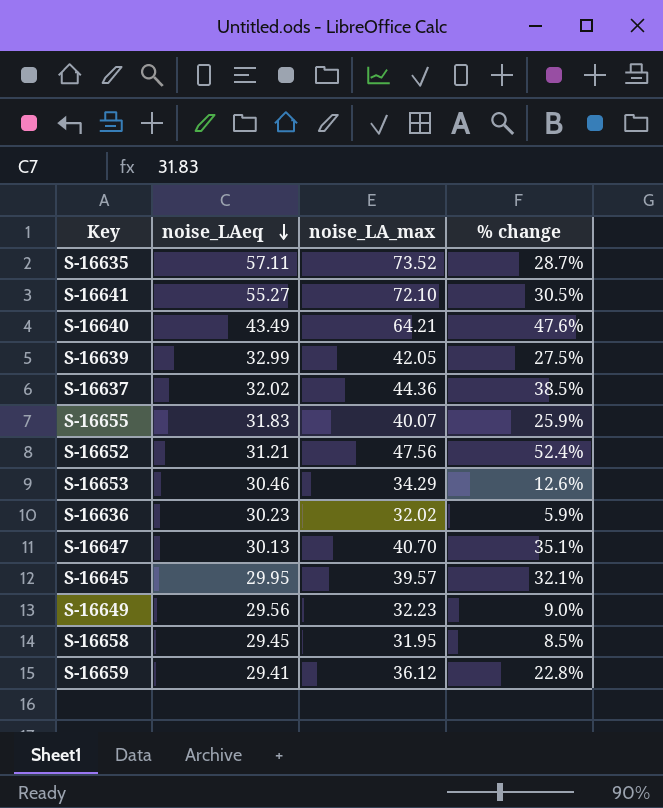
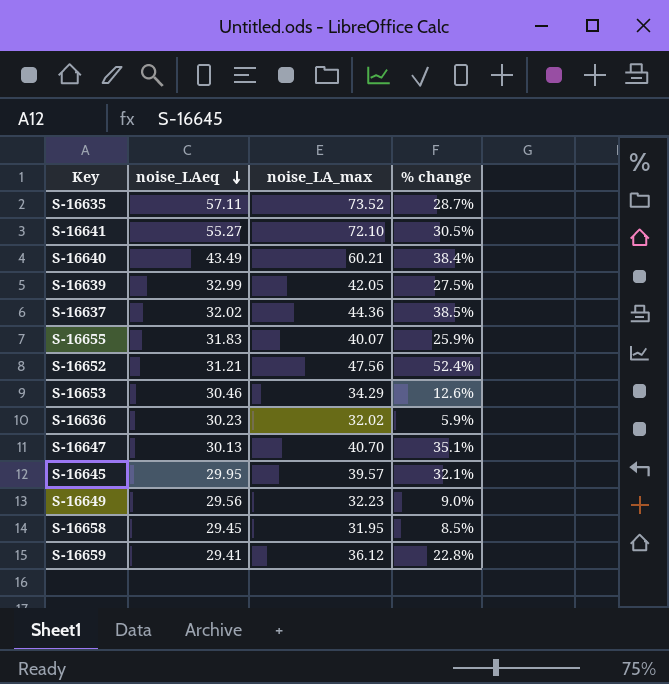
S-16640 | noise_LA_max: 64.21 -> 60.21
S-16640 | % change: 47.6% -> 38.4%

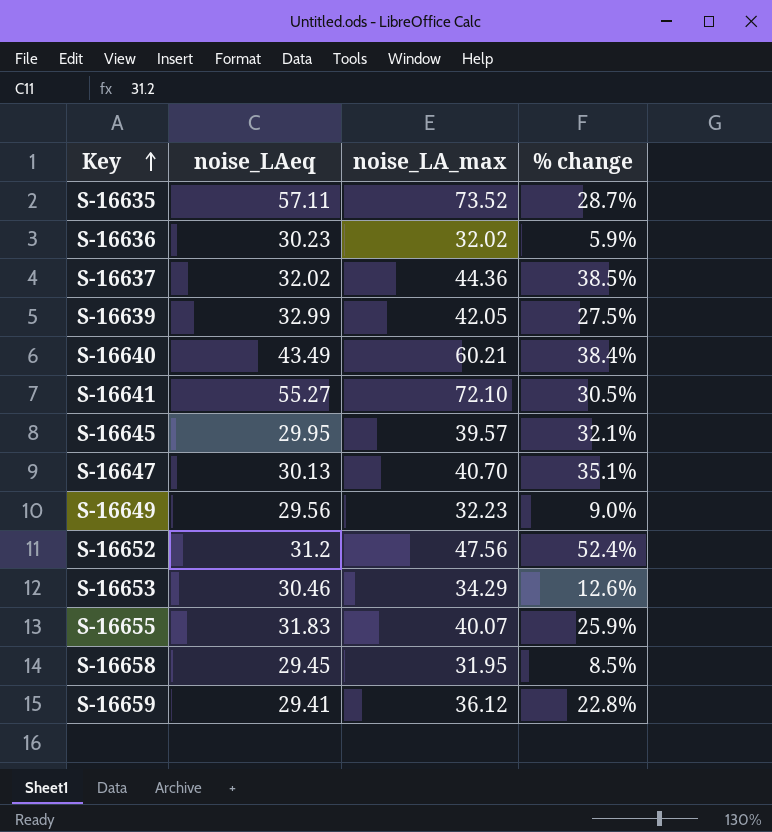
row order: noise_LAeq descending -> Key ascending
S-16652 | noise_LAeq: 31.21 -> 31.2

